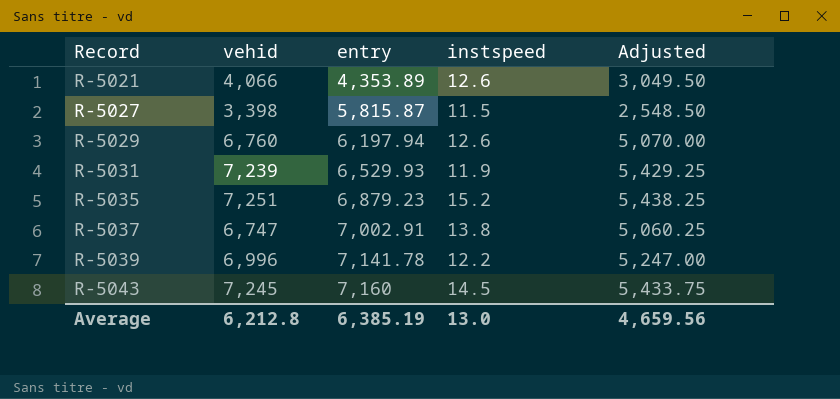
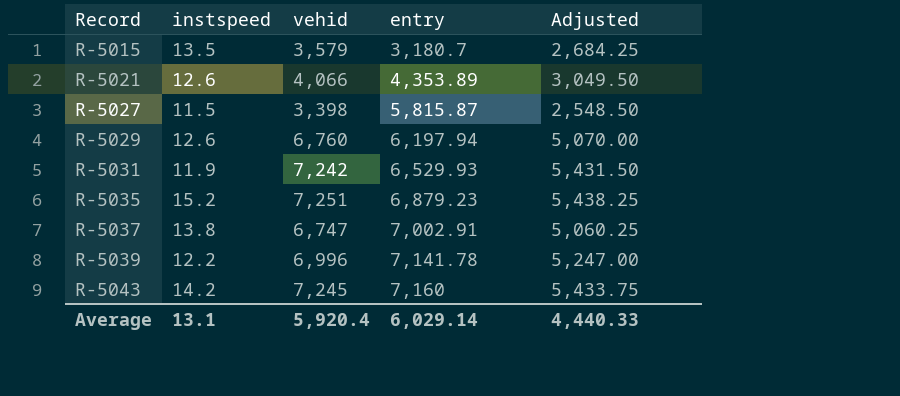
column instspeed | position: 4 -> 2
row R-5015: none -> 13.5 | 3,579 | 3,180.7 | 2,684.25
R-5031 | vehid: 7,239 -> 7,242
R-5031 | Adjusted: 5,429.25 -> 5,431.50
R-5043 | instspeed: 14.5 -> 14.2
Average | instspeed: 13.0 -> 13.1
Average | vehid: 6,212.8 -> 5,920.4
Average | entry: 6,385.19 -> 6,029.14
Average | Adjusted: 4,659.56 -> 4,440.33

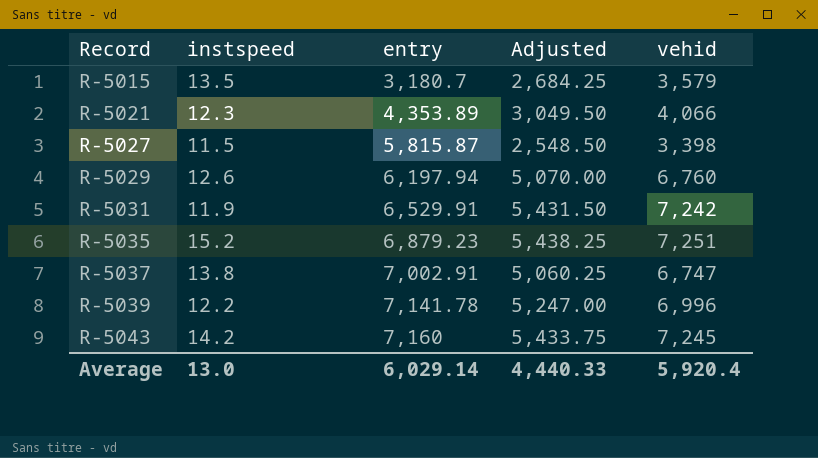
column vehid | position: 3 -> 5
R-5021 | instspeed: 12.6 -> 12.3
R-5031 | entry: 6,529.93 -> 6,529.91
Average | instspeed: 13.1 -> 13.0

